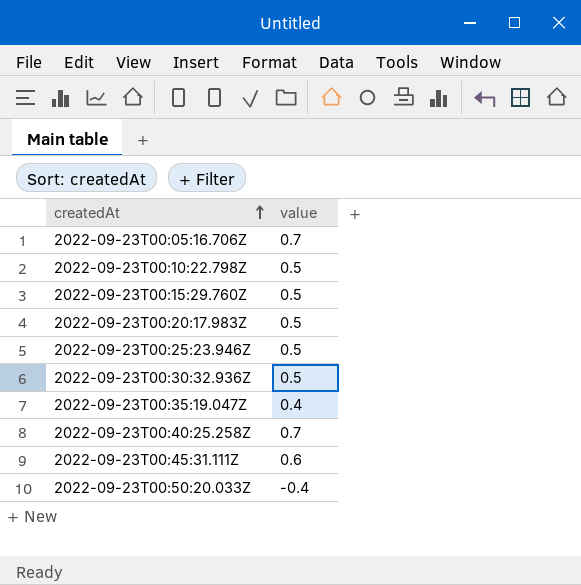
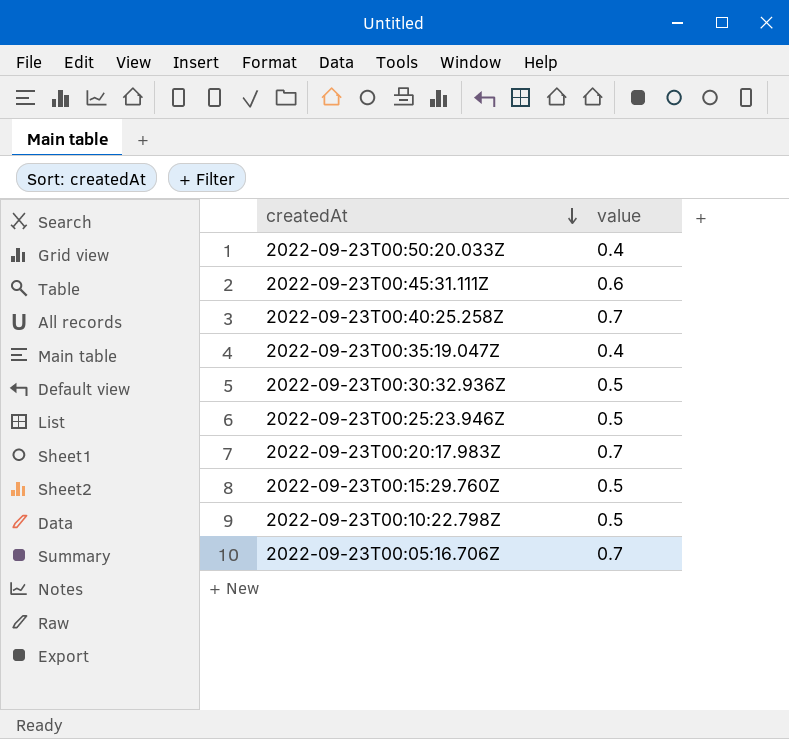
row order: createdAt ascending -> createdAt descending
2022-09-23T00:50:20.033Z | value: -0.4 -> 0.4
2022-09-23T00:20:17.983Z | value: 0.5 -> 0.7

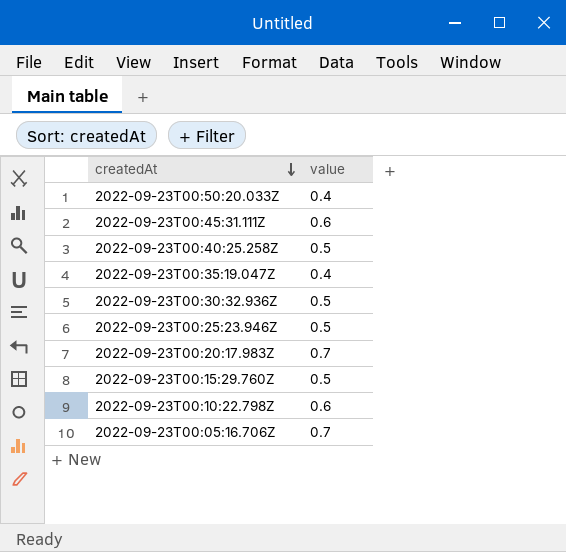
2022-09-23T00:40:25.258Z | value: 0.7 -> 0.5
2022-09-23T00:10:22.798Z | value: 0.5 -> 0.6

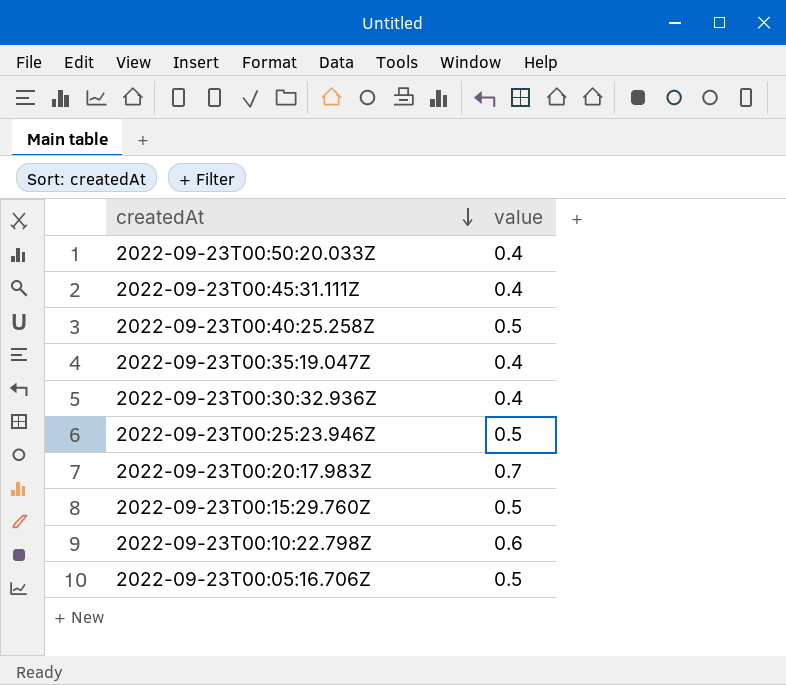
2022-09-23T00:45:31.111Z | value: 0.6 -> 0.4
2022-09-23T00:30:32.936Z | value: 0.5 -> 0.4
2022-09-23T00:05:16.706Z | value: 0.7 -> 0.5

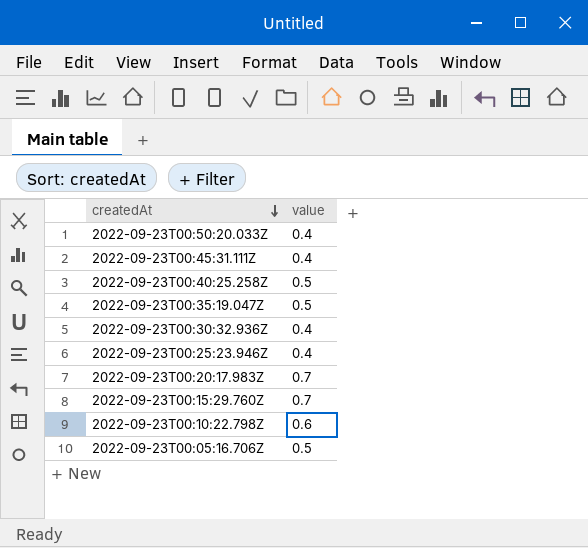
2022-09-23T00:35:19.047Z | value: 0.4 -> 0.5
2022-09-23T00:25:23.946Z | value: 0.5 -> 0.4
2022-09-23T00:15:29.760Z | value: 0.5 -> 0.7

